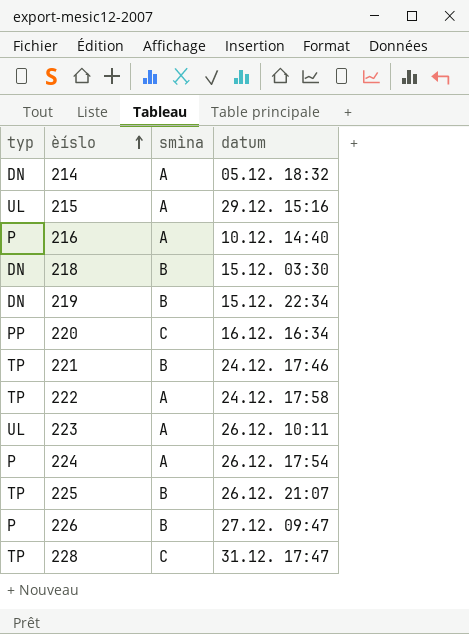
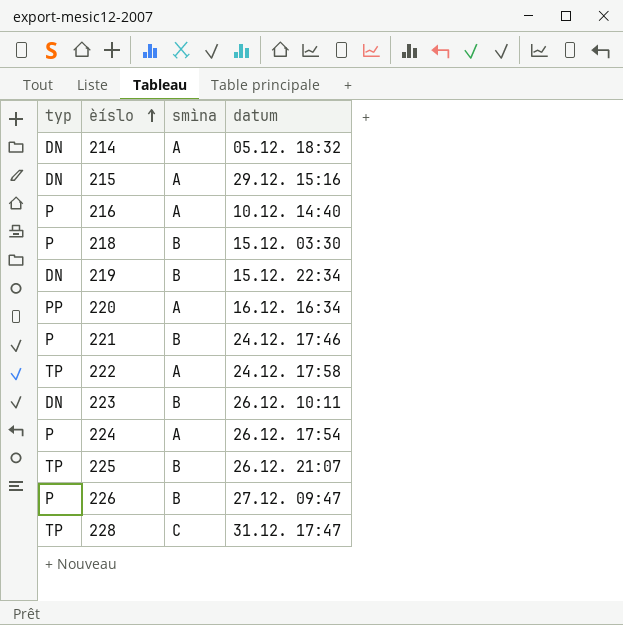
215 | typ: UL -> DN
218 | typ: DN -> P
220 | smìna: C -> A
221 | typ: TP -> P
223 | typ: UL -> DN
223 | smìna: A -> B

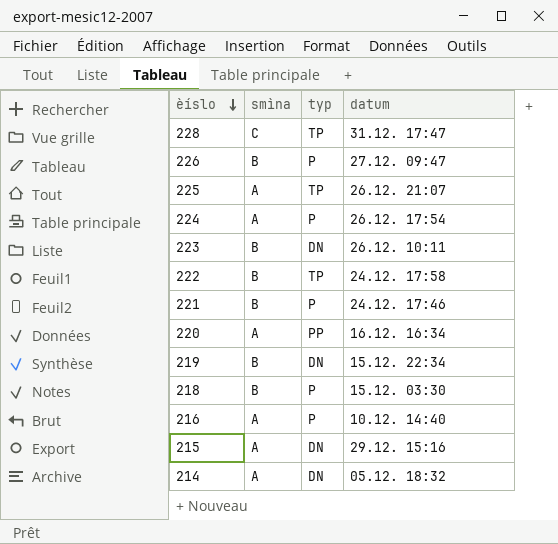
row order: èíslo ascending -> èíslo descending
column typ | position: 1 -> 3
225 | smìna: B -> A
222 | smìna: A -> B

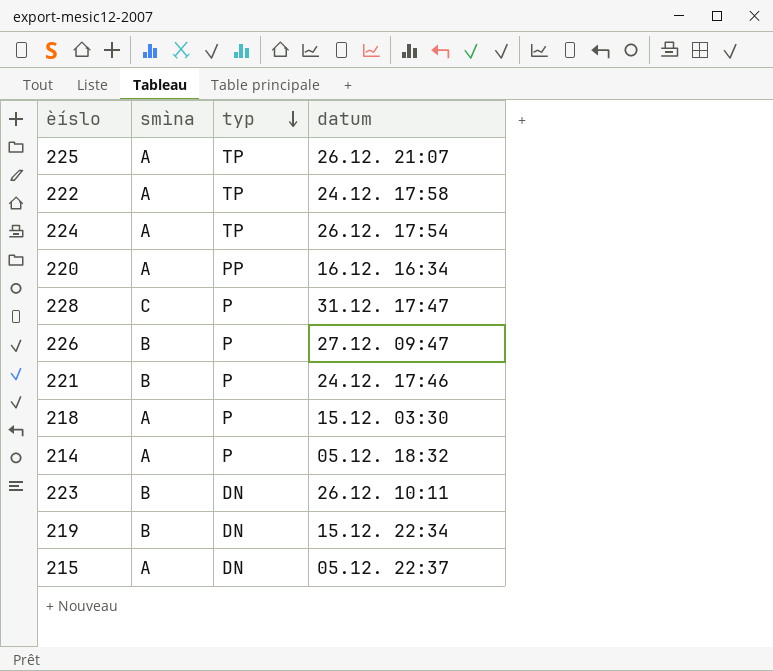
row order: èíslo descending -> typ descending
row 216: A | P | 10.12. 14:40 -> none
222 | smìna: B -> A
224 | typ: P -> TP
228 | typ: TP -> P
218 | smìna: B -> A
214 | typ: DN -> P
215 | datum: 29.12. 15:16 -> 05.12. 22:37

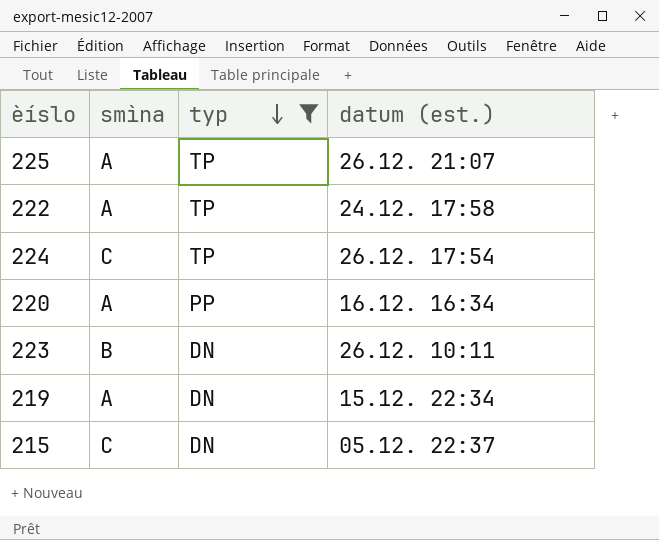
filter: none -> typ != P
column name: datum -> datum (est.)
224 | smìna: A -> C
219 | smìna: B -> A
215 | smìna: A -> C

